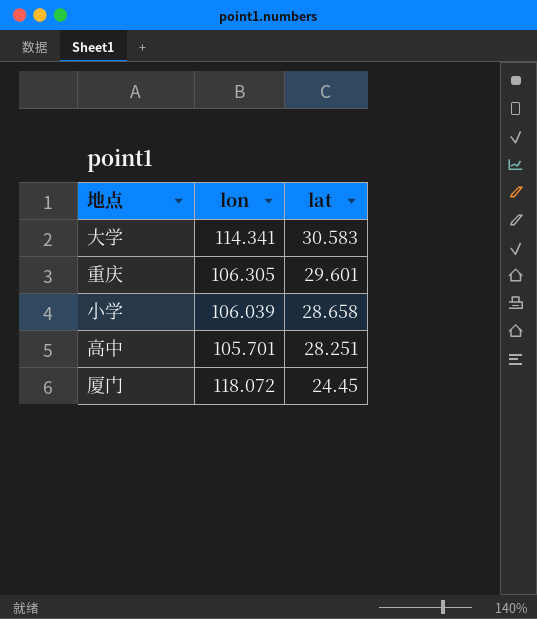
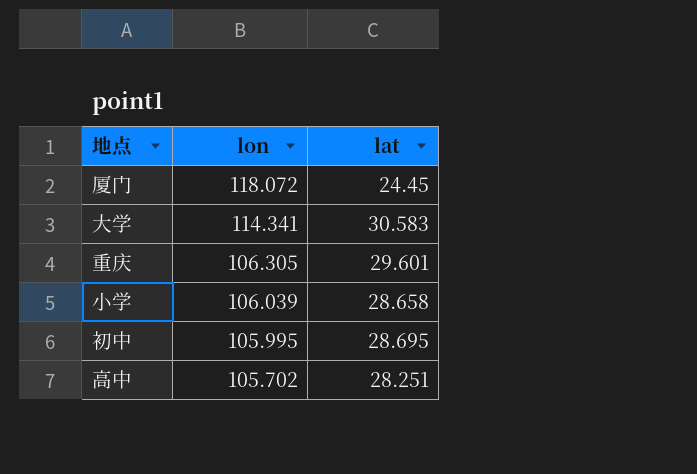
row order: lat descending -> lon descending
row 初中: none -> 105.995 | 28.695
高中 | lon: 105.701 -> 105.702

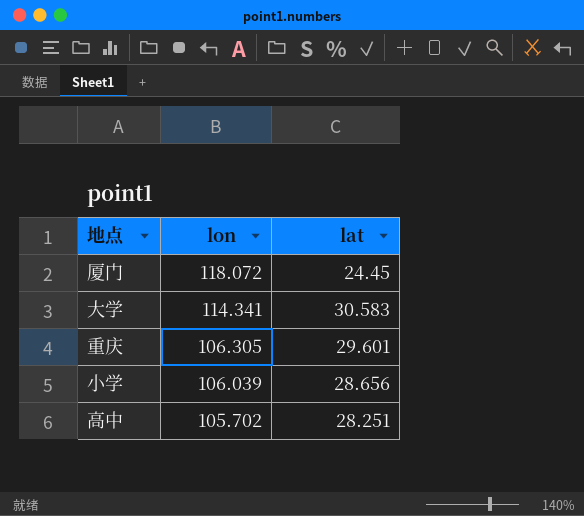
row 初中: 105.995 | 28.695 -> none
小学 | lat: 28.658 -> 28.656

